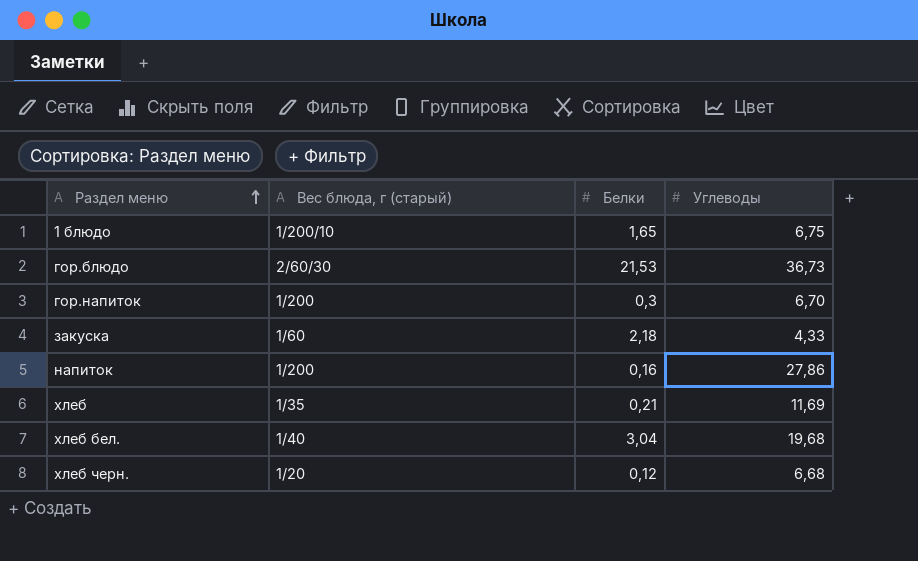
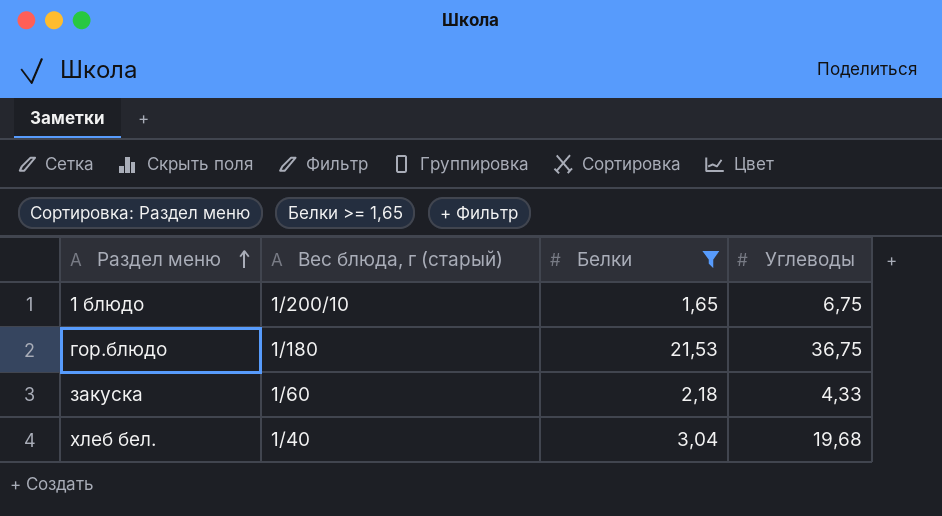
filter: none -> Белки >= 1,65
гор.блюдо | Вес блюда, г (старый): 2/60/30 -> 1/180
гор.блюдо | Углеводы: 36,73 -> 36,75

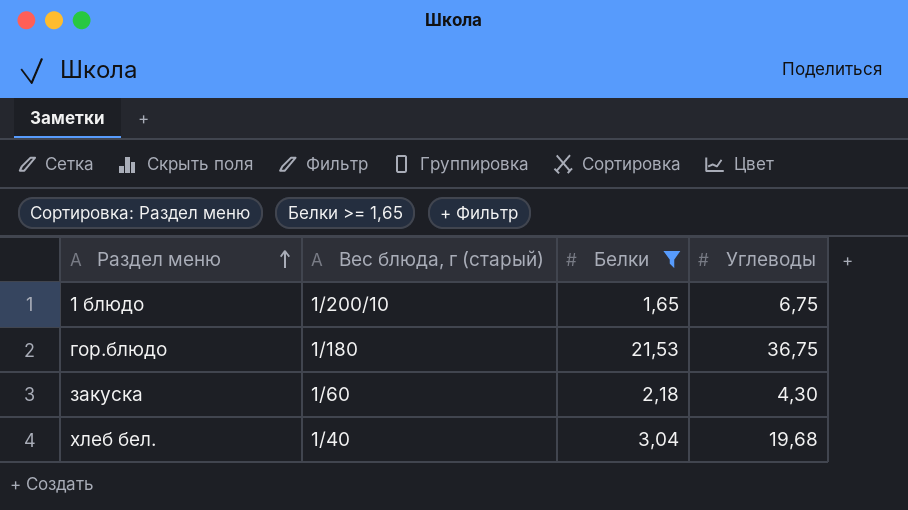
закуска | Углеводы: 4,33 -> 4,30

